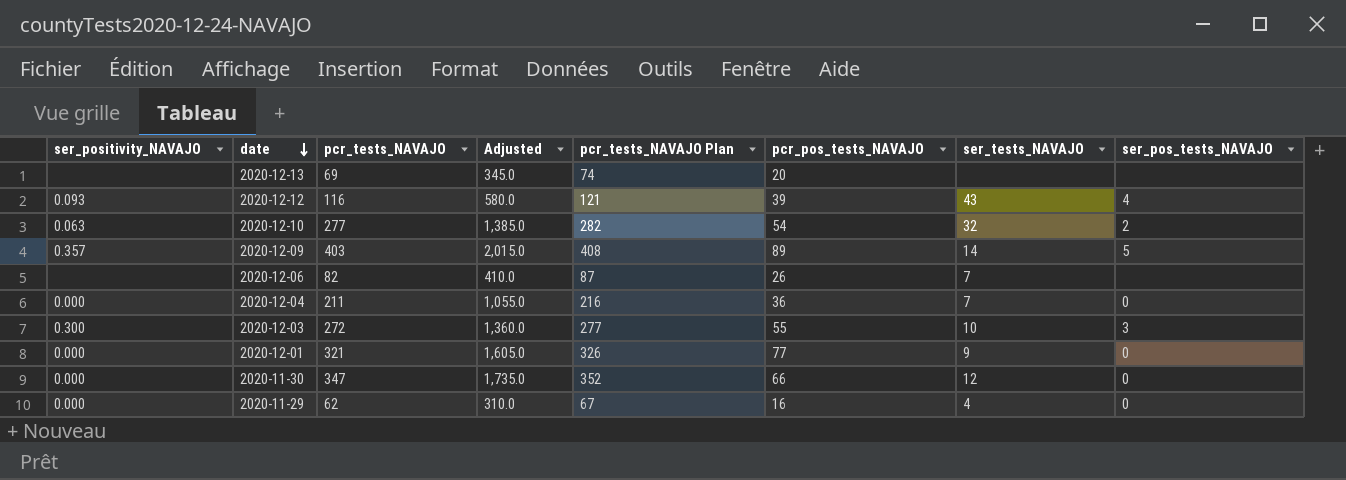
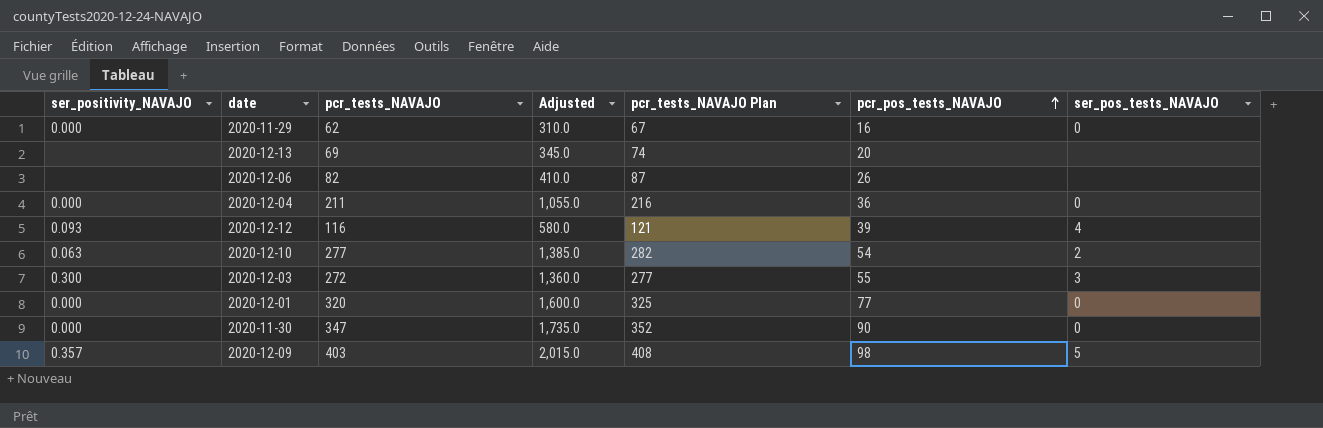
row order: date descending -> pcr_pos_tests_NAVAJO ascending
column ser_tests_NAVAJO | position: 7 -> none
2020-12-01 | pcr_tests_NAVAJO: 321 -> 320
2020-12-01 | Adjusted: 1,605.0 -> 1,600.0
2020-12-01 | pcr_tests_NAVAJO Plan: 326 -> 325
2020-11-30 | pcr_pos_tests_NAVAJO: 66 -> 90
2020-12-09 | pcr_pos_tests_NAVAJO: 89 -> 98

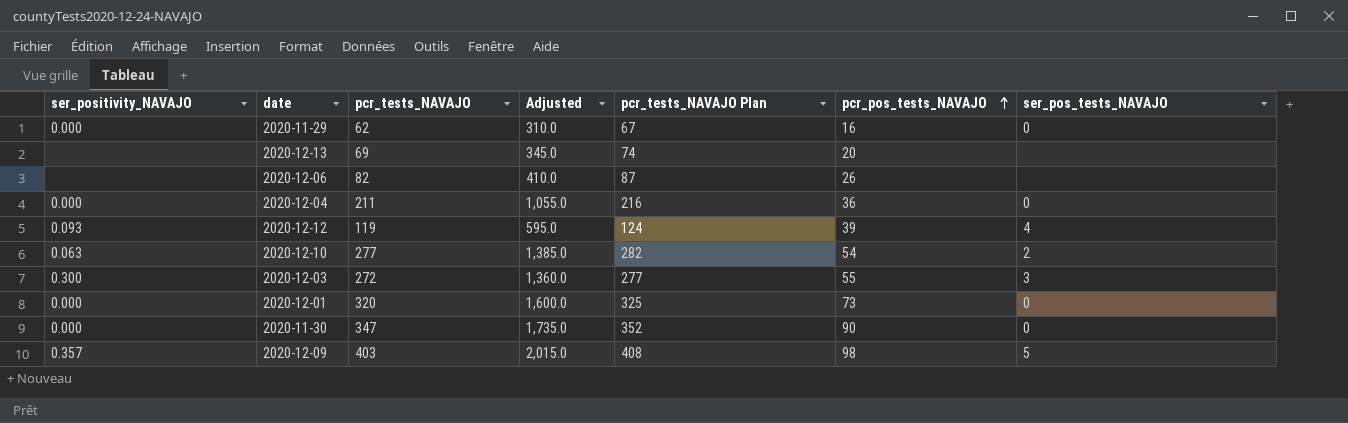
2020-12-12 | pcr_tests_NAVAJO: 116 -> 119
2020-12-12 | Adjusted: 580.0 -> 595.0
2020-12-12 | pcr_tests_NAVAJO Plan: 121 -> 124
2020-12-01 | pcr_pos_tests_NAVAJO: 77 -> 73

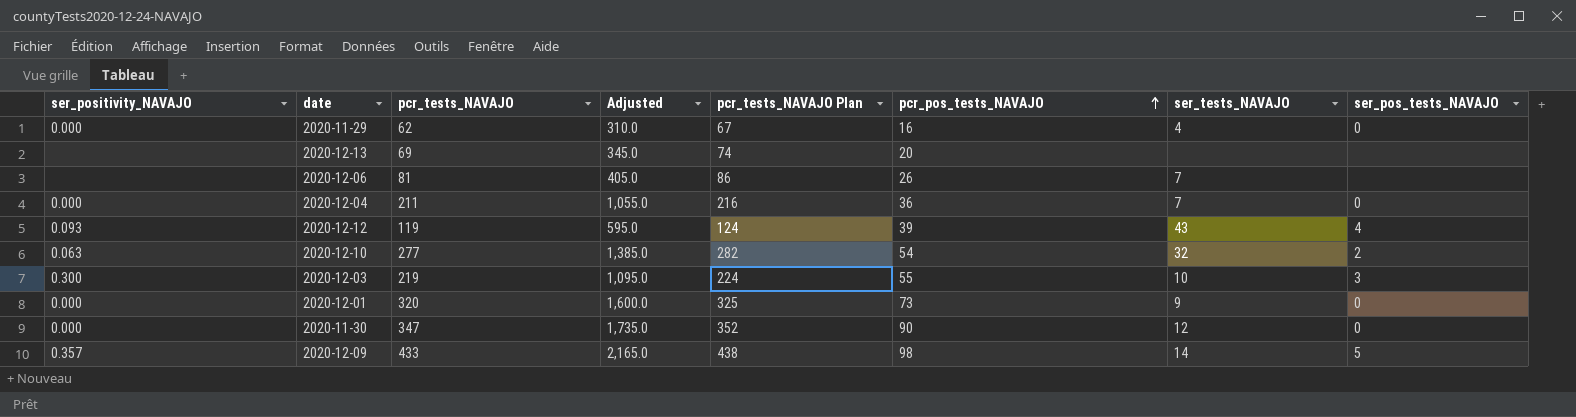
column ser_tests_NAVAJO | position: none -> 7
2020-12-06 | pcr_tests_NAVAJO: 82 -> 81
2020-12-06 | Adjusted: 410.0 -> 405.0
2020-12-06 | pcr_tests_NAVAJO Plan: 87 -> 86
2020-12-03 | pcr_tests_NAVAJO: 272 -> 219
2020-12-03 | Adjusted: 1,360.0 -> 1,095.0
2020-12-03 | pcr_tests_NAVAJO Plan: 277 -> 224
2020-12-09 | pcr_tests_NAVAJO: 403 -> 433
2020-12-09 | Adjusted: 2,015.0 -> 2,165.0
2020-12-09 | pcr_tests_NAVAJO Plan: 408 -> 438

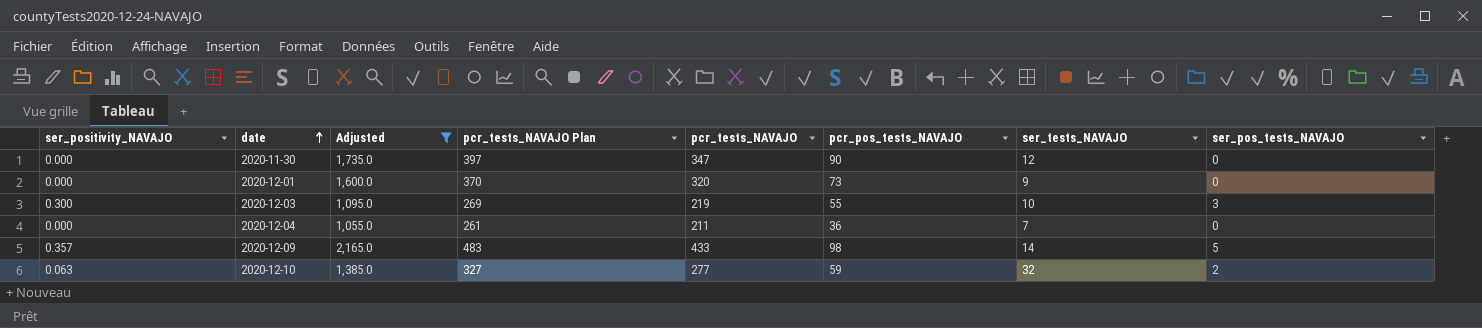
filter: none -> Adjusted >= 1,055.0
row order: pcr_pos_tests_NAVAJO ascending -> date ascending
column pcr_tests_NAVAJO Plan | formula: [pcr_tests_NAVAJO] + 5 -> [pcr_tests_NAVAJO] + 50
column pcr_tests_NAVAJO | position: 3 -> 5
2020-12-10 | pcr_pos_tests_NAVAJO: 54 -> 59

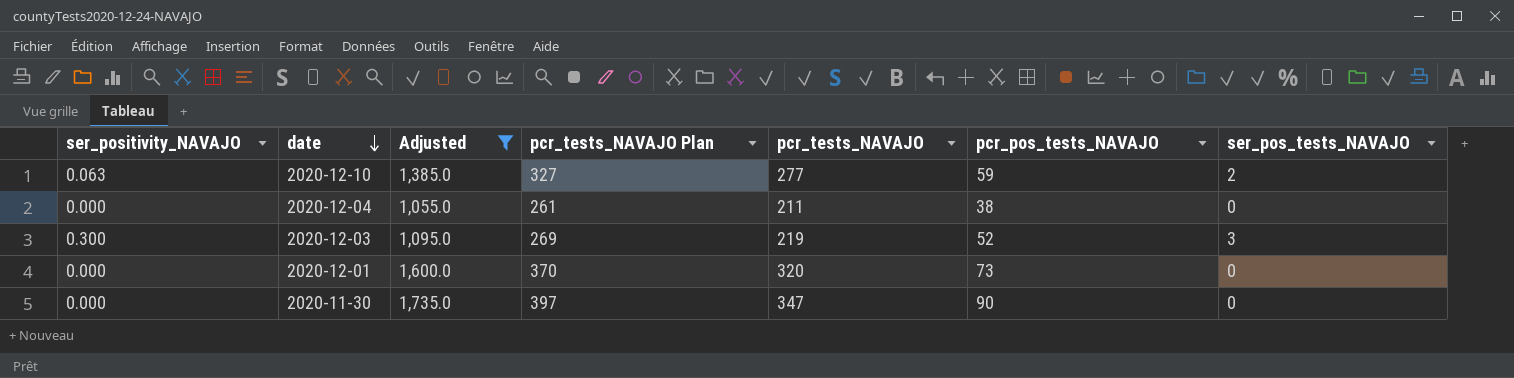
row order: date ascending -> date descending
column ser_tests_NAVAJO | position: 7 -> none
row 2020-12-09: 0.357 | 2,165.0 | 483 | 433 | 98 | 14 | 5 -> none
2020-12-04 | pcr_pos_tests_NAVAJO: 36 -> 38
2020-12-03 | pcr_pos_tests_NAVAJO: 55 -> 52

